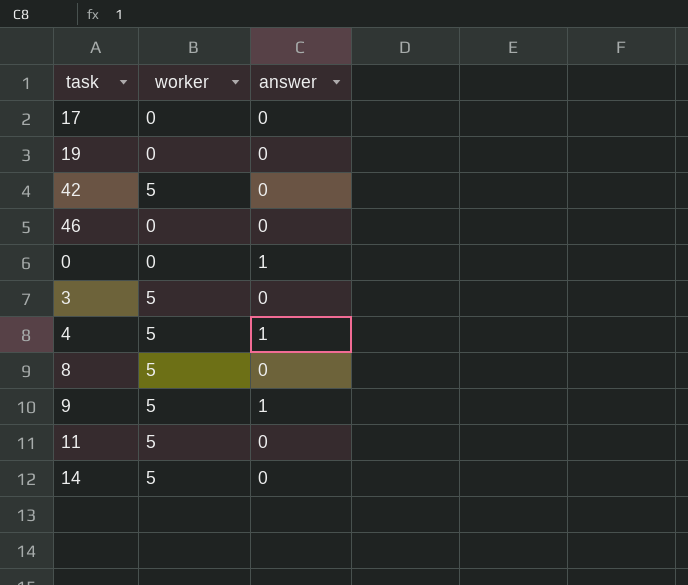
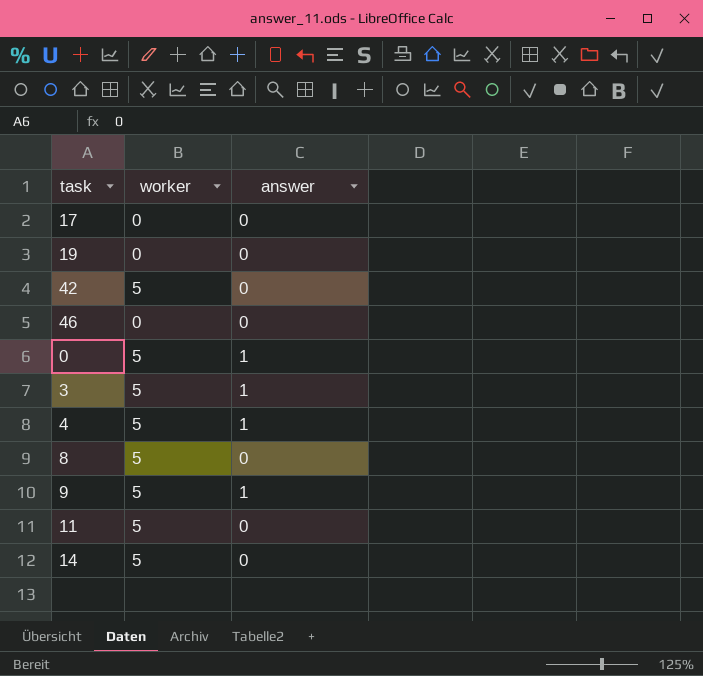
0 | worker: 0 -> 5
3 | answer: 0 -> 1

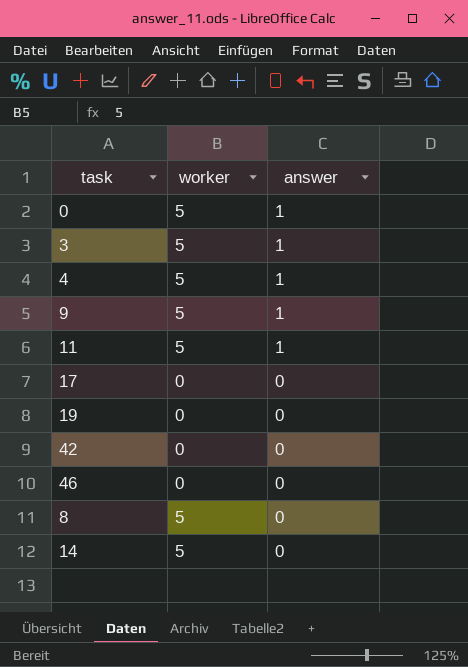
row order: none -> answer descending
11 | answer: 0 -> 1
42 | worker: 5 -> 0

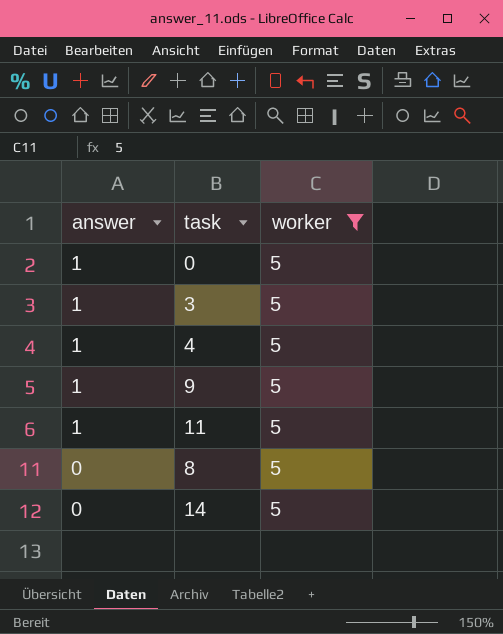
filter: none -> worker = 5
column answer | position: 3 -> 1

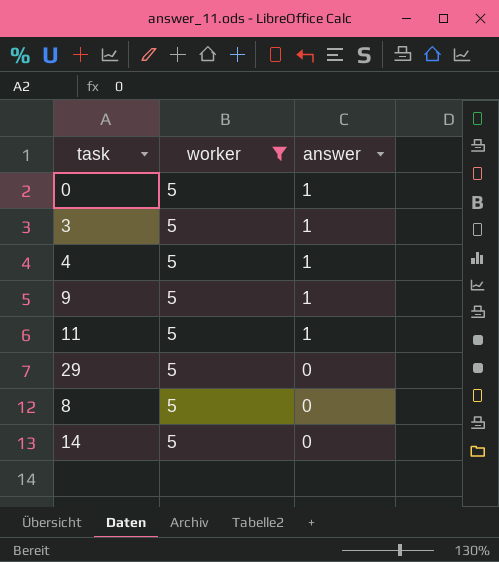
column answer | position: 1 -> 3
row 29: none -> 5 | 0

